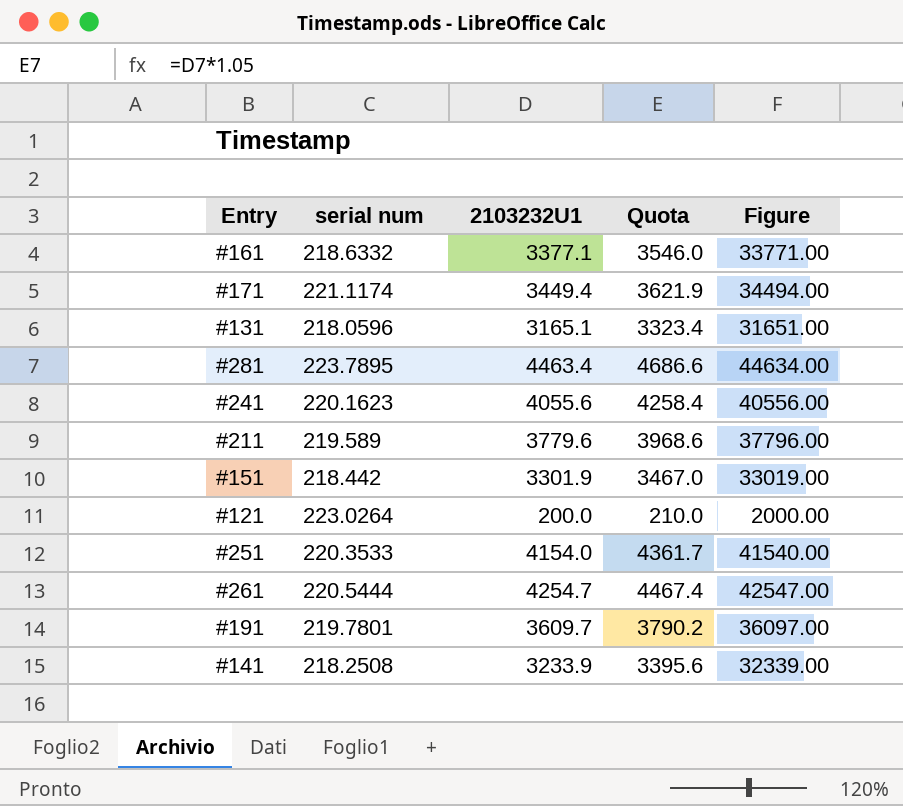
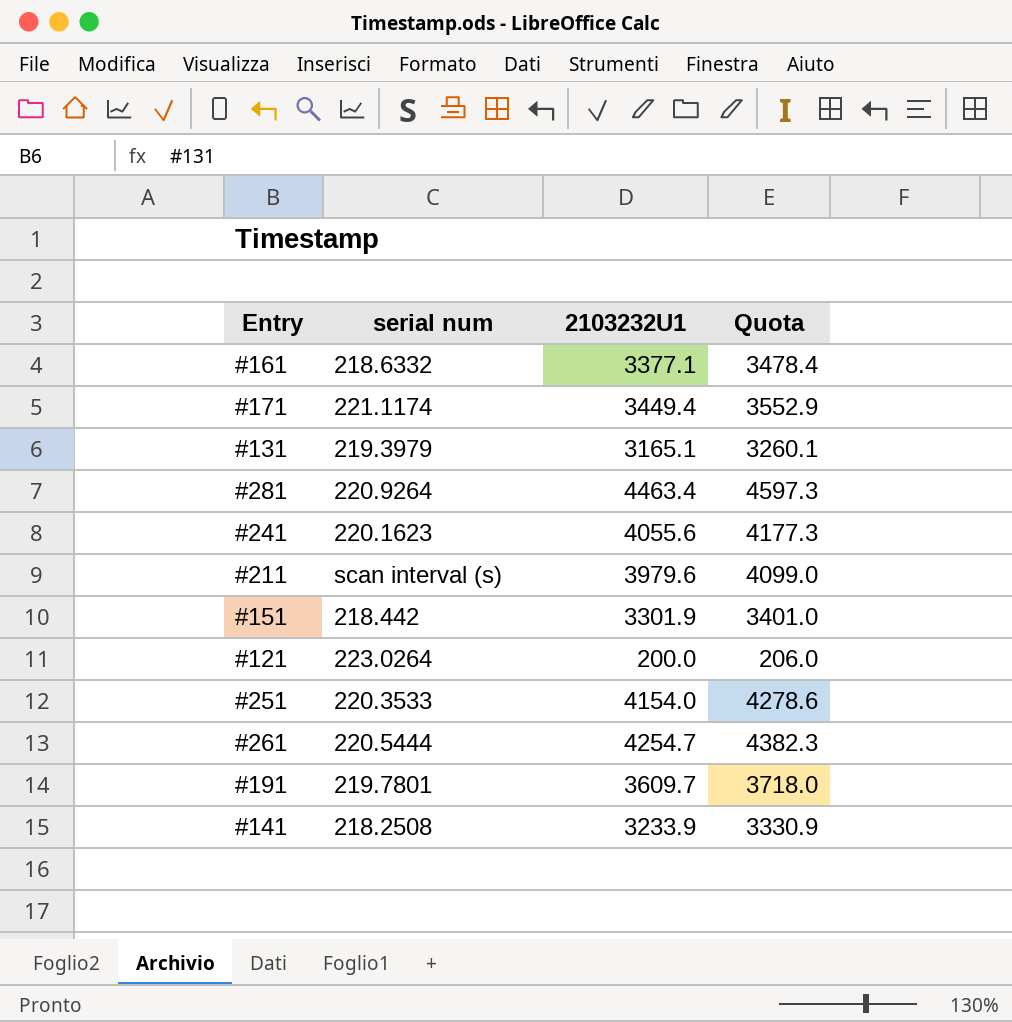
column Figure | formula: [2103232U1] * 10 -> none
column Quota | formula: [2103232U1] * 1.05 -> [2103232U1] * 1.03
#131 | serial num: 218.0596 -> 219.3979
#281 | serial num: 223.7895 -> 220.9264
#211 | serial num: 219.589 -> scan interval (s)
#211 | 2103232U1: 3779.6 -> 3979.6

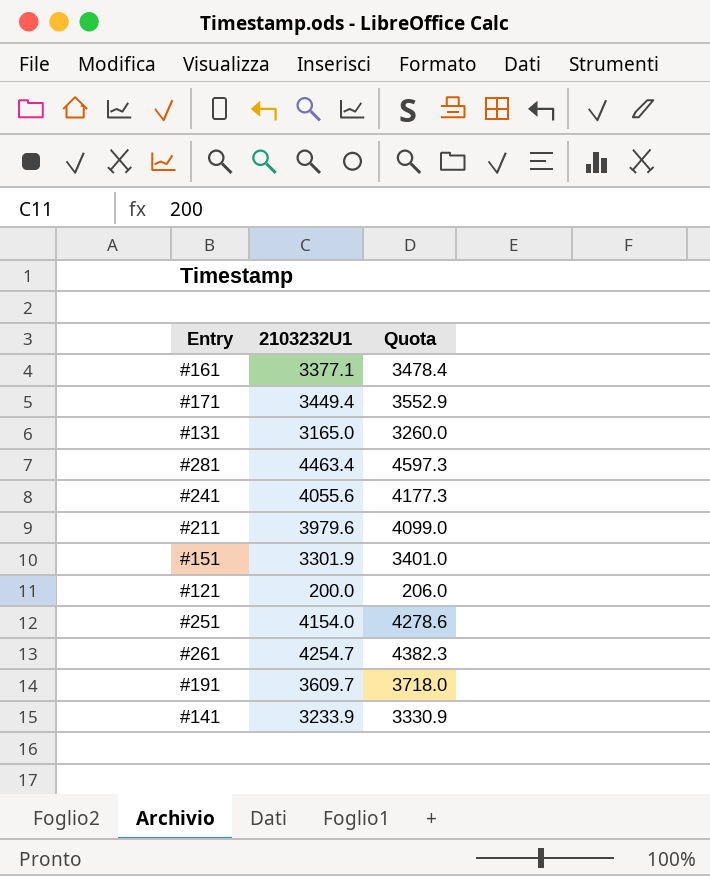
column serial num | position: 2 -> none
#131 | 2103232U1: 3165.1 -> 3165.0
#131 | Quota: 3260.1 -> 3260.0

